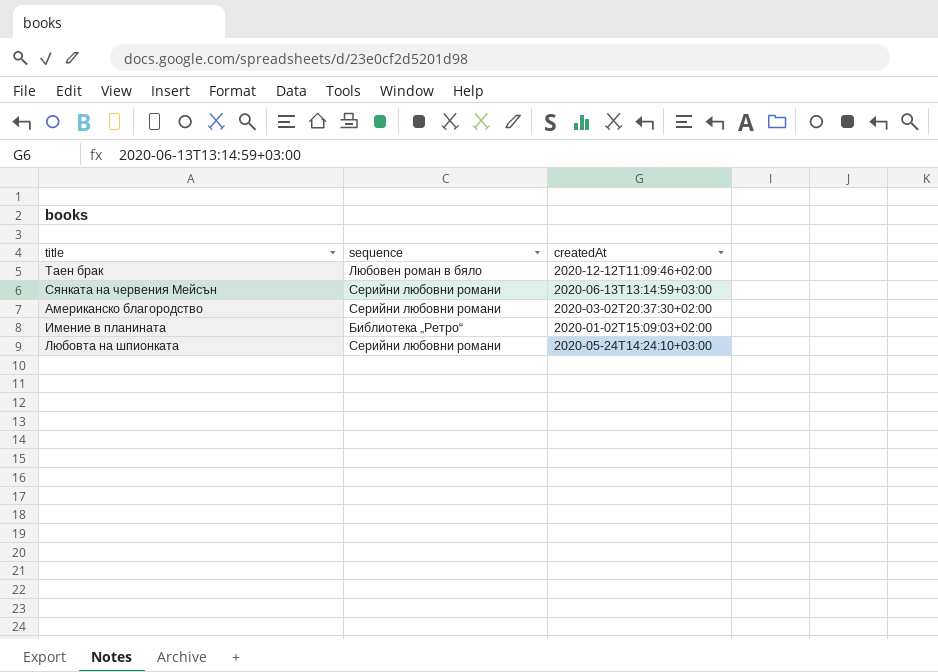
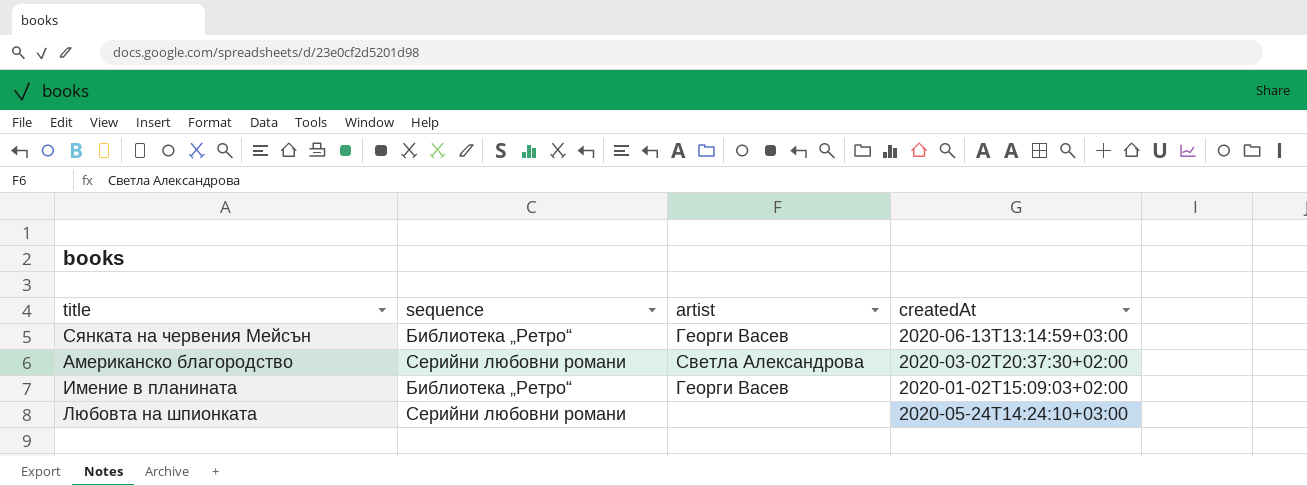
column artist | position: none -> 3
row Таен брак: Любовен роман в бяло | 2020-12-12T11:09:46+02:00 -> none
Сянката на червения Мейсън | sequence: Серийни любовни романи -> Библиотека „Ретро“

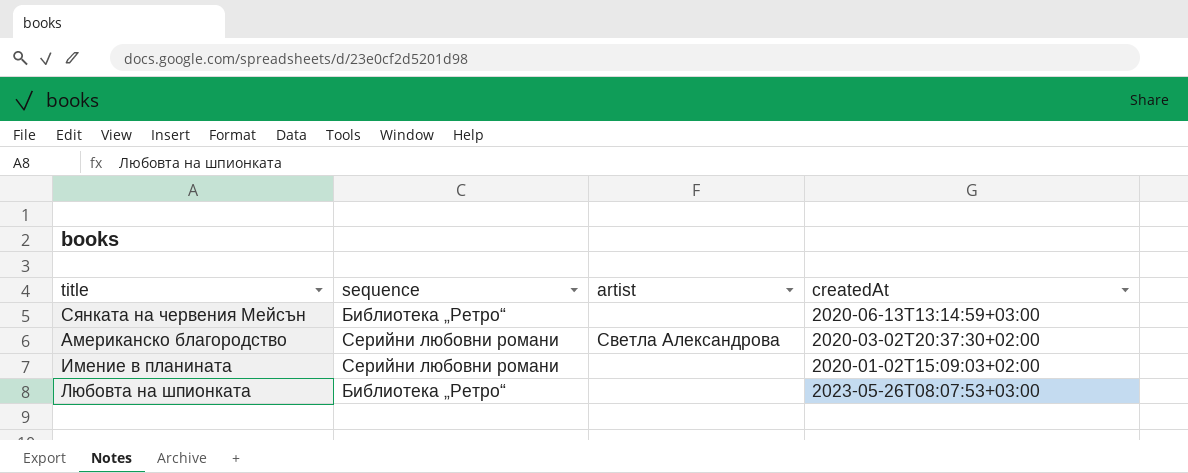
Сянката на червения Мейсън | artist: Георги Васев -> none
Имение в планината | sequence: Библиотека „Ретро“ -> Серийни любовни романи
Имение в планината | artist: Георги Васев -> none
Любовта на шпионката | sequence: Серийни любовни романи -> Библиотека „Ретро“
Любовта на шпионката | createdAt: 2020-05-24T14:24:10+03:00 -> 2023-05-26T08:07:53+03:00

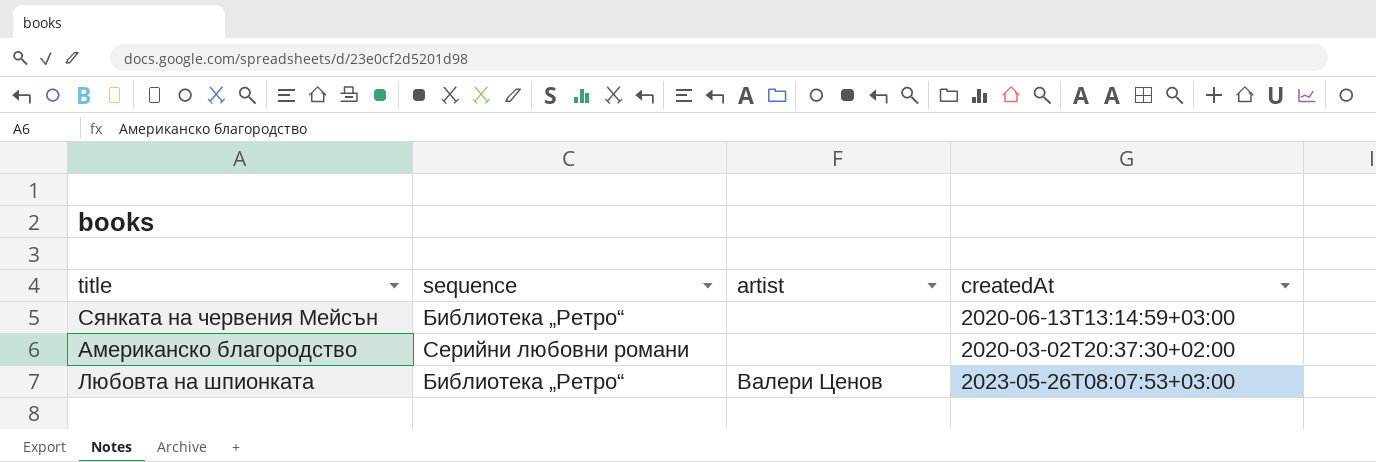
row Имение в планината: Серийни любовни романи | none | 2020-01-02T15:09:03+02:00 -> none
Американско благородство | artist: Светла Александрова -> none
Любовта на шпионката | artist: none -> Валери Ценов

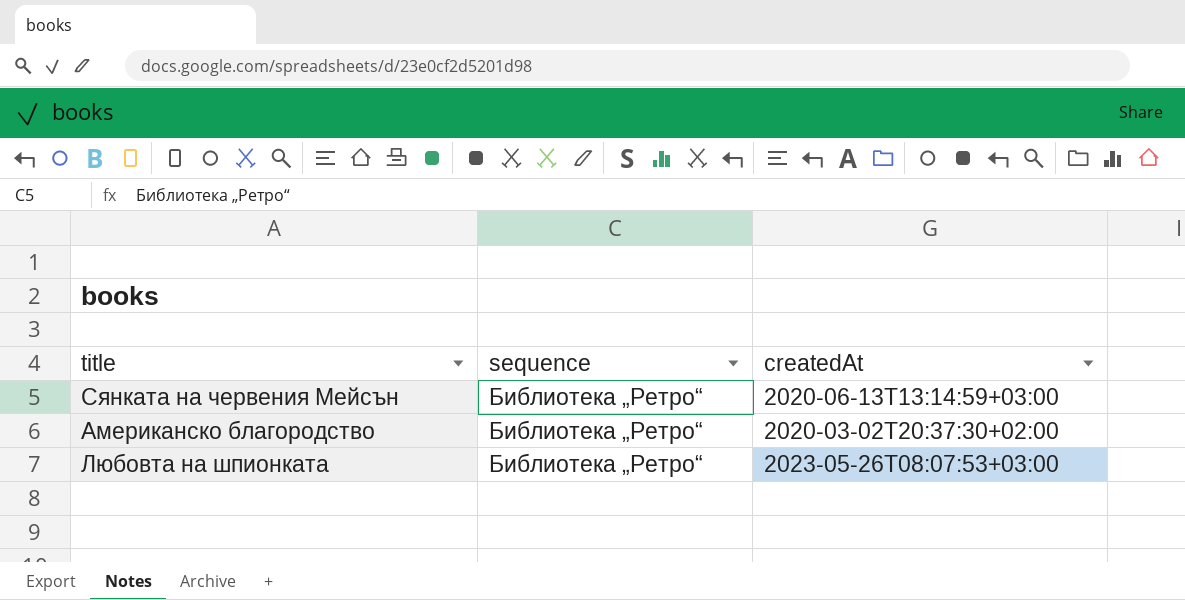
column artist | position: 3 -> none
Американско благородство | sequence: Серийни любовни романи -> Библиотека „Ретро“

